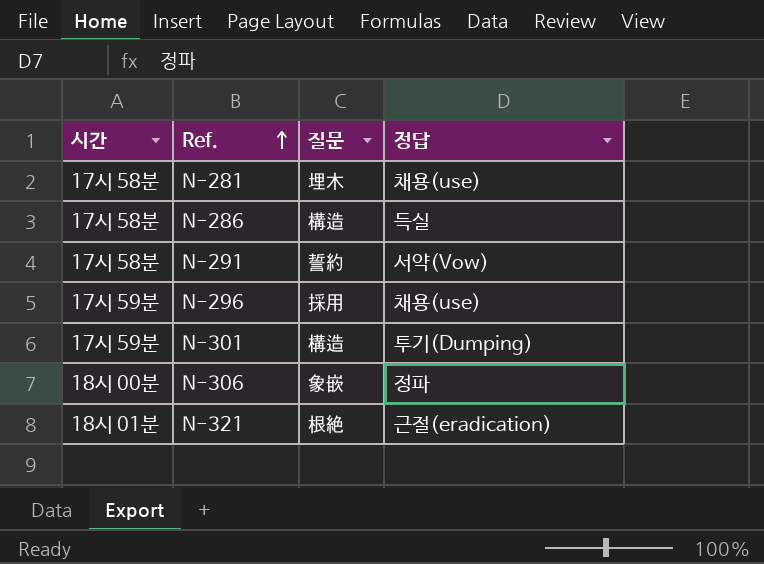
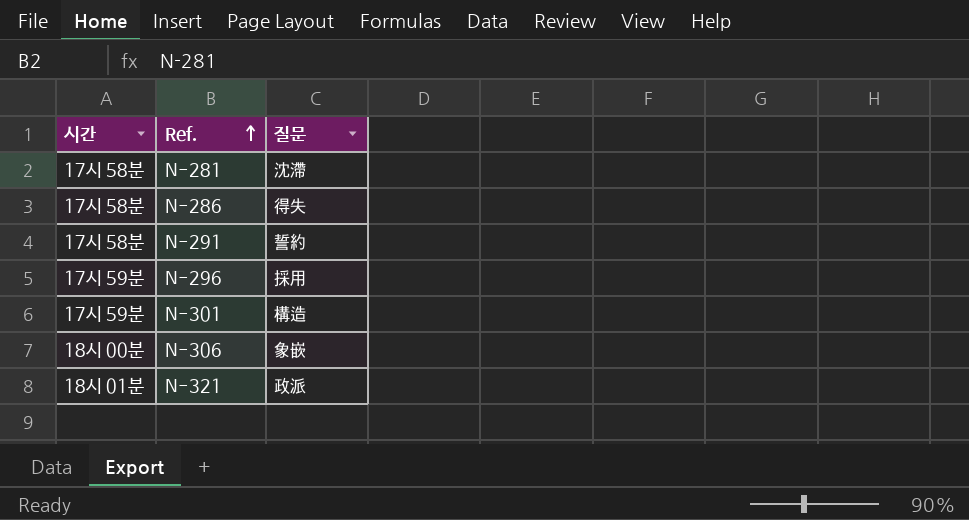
column 정답 | position: 4 -> none
N-281 | 질문: 埋木 -> 沈滯
N-286 | 질문: 構造 -> 得失
N-321 | 질문: 根絶 -> 政派

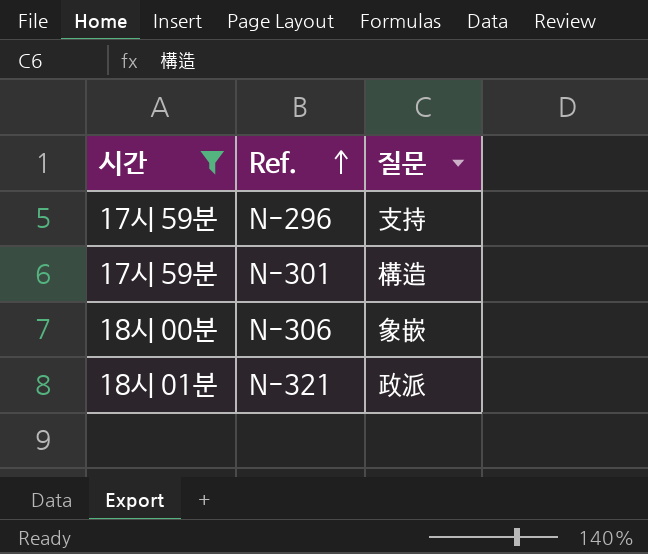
filter: none -> 시간 != 17시 58분
N-296 | 질문: 採用 -> 支持

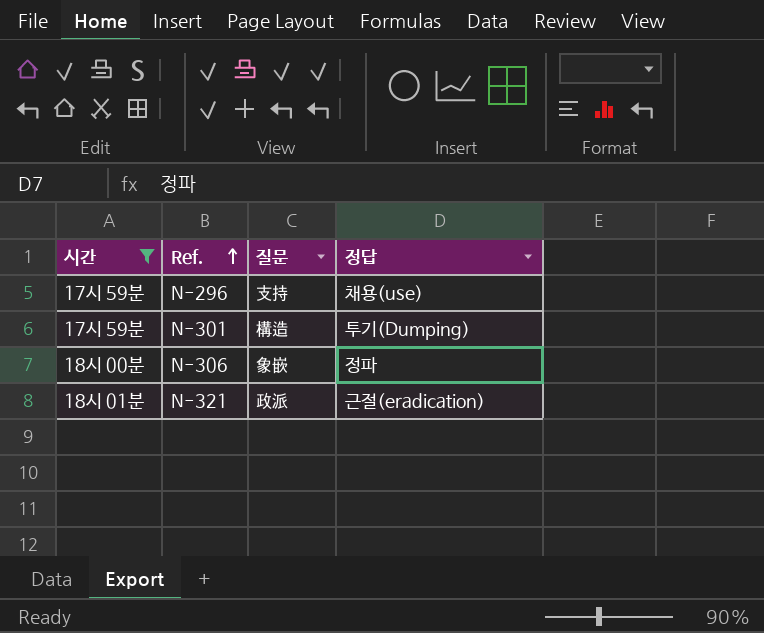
column 정답 | position: none -> 4

